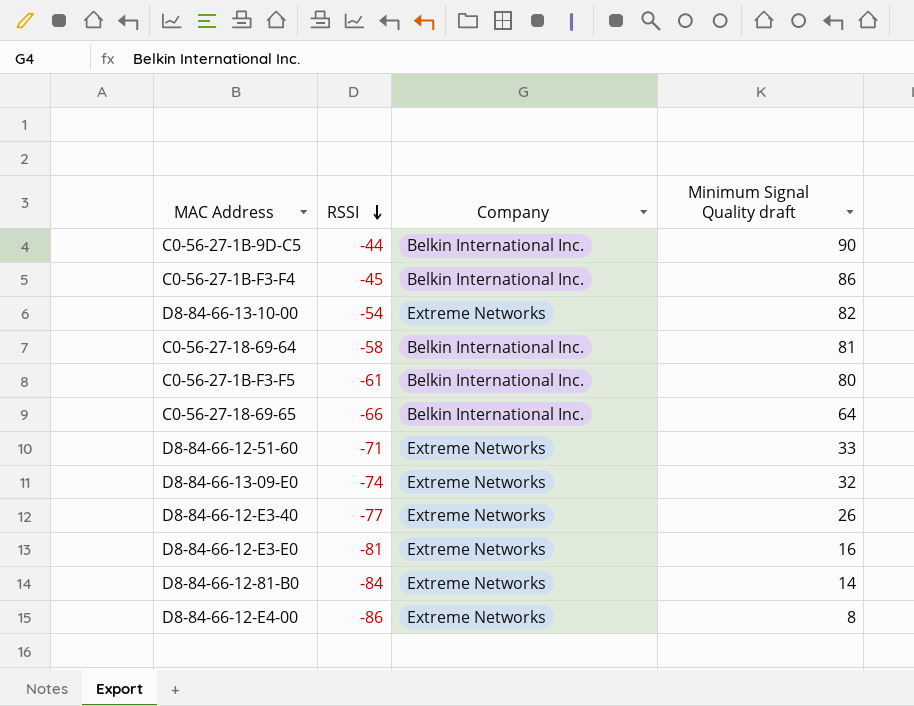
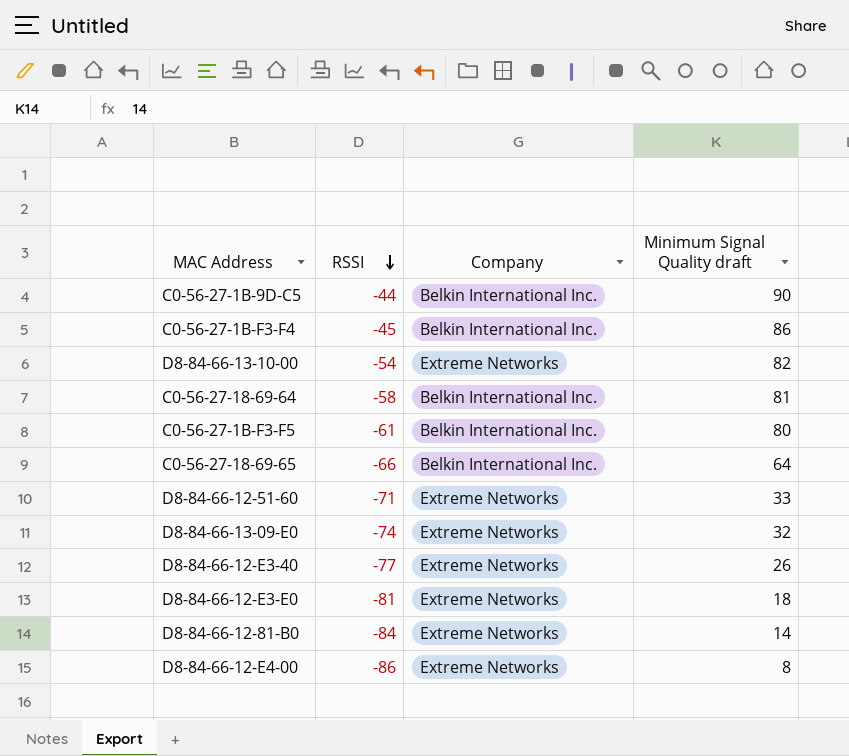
D8-84-66-12-E3-E0 | Minimum Signal Quality draft: 16 -> 18

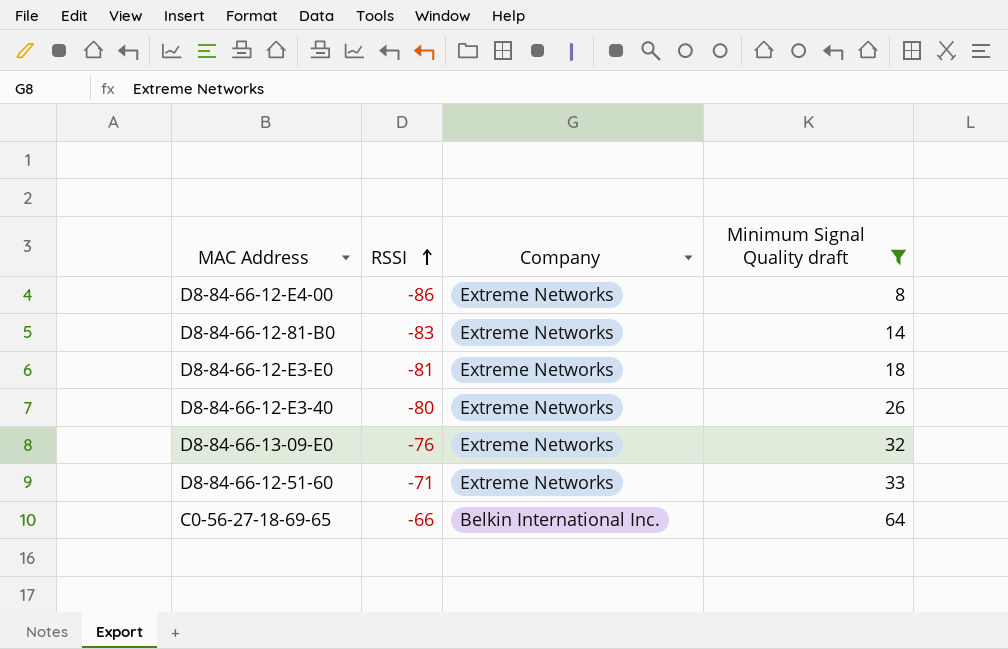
filter: none -> Minimum Signal Quality draft <= 64
row order: RSSI descending -> RSSI ascending
D8-84-66-12-81-B0 | RSSI: -84 -> -83
D8-84-66-12-E3-40 | RSSI: -77 -> -80
D8-84-66-13-09-E0 | RSSI: -74 -> -76

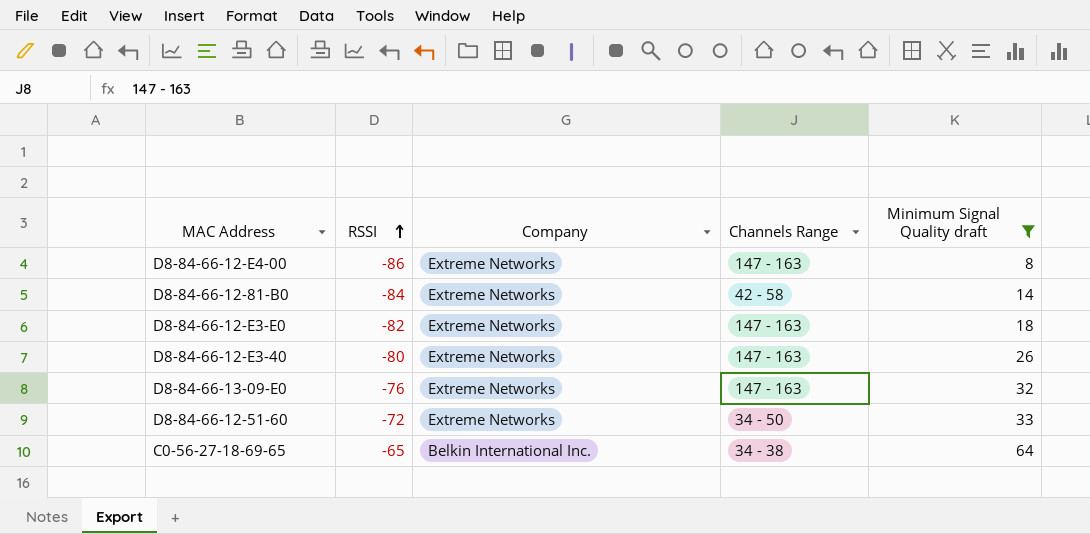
column Channels Range | position: none -> 4
D8-84-66-12-81-B0 | RSSI: -83 -> -84
D8-84-66-12-E3-E0 | RSSI: -81 -> -82
D8-84-66-12-51-60 | RSSI: -71 -> -72
C0-56-27-18-69-65 | RSSI: -66 -> -65

